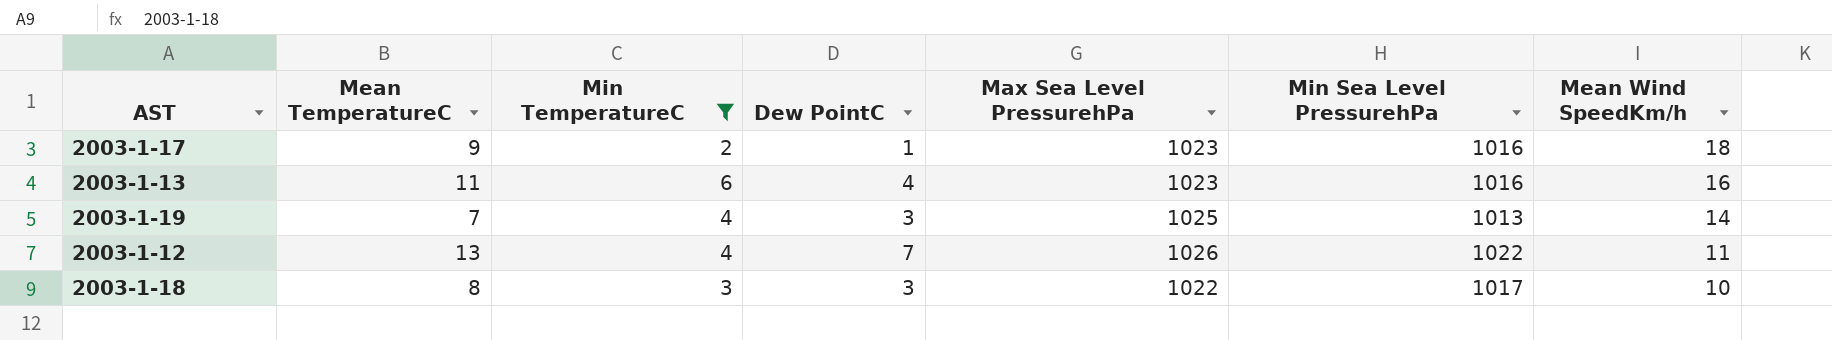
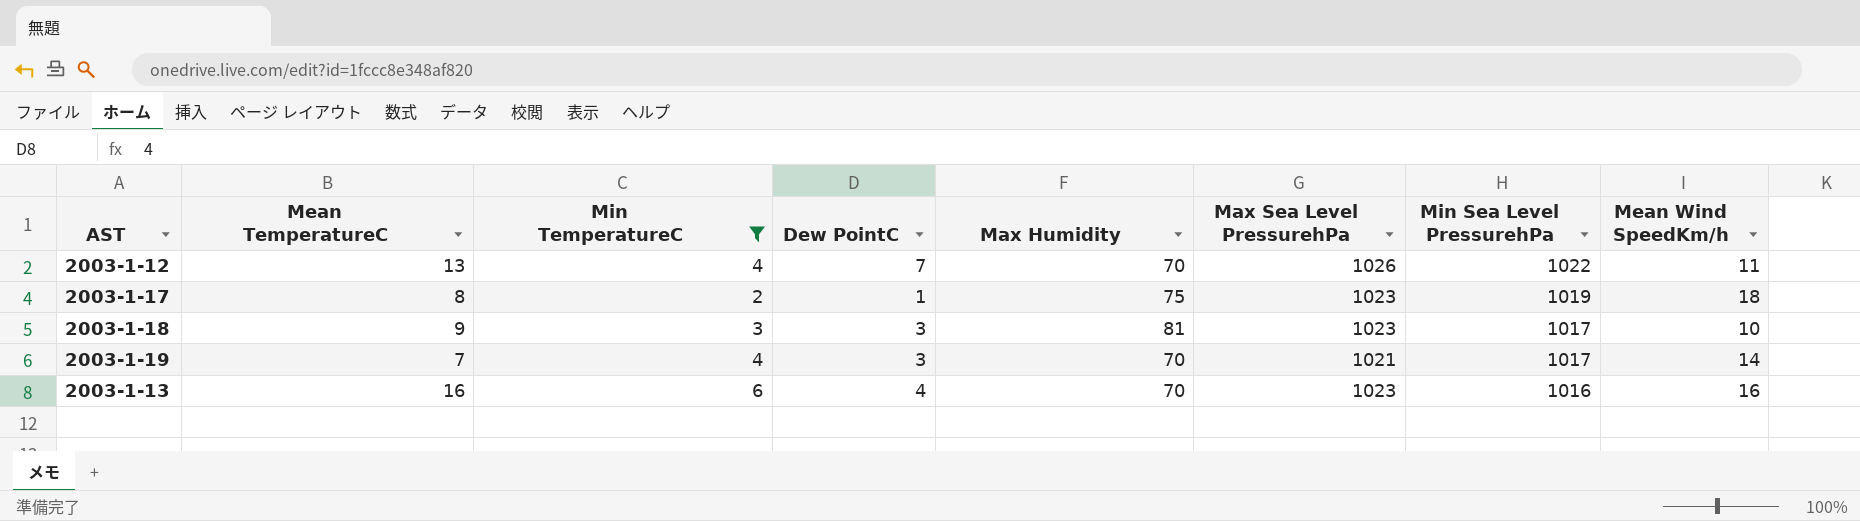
row order: Mean Wind SpeedKm/h descending -> Min Sea Level PressurehPa descending
column Max Humidity | position: none -> 5
2003-1-17 | Mean TemperatureC: 9 -> 8
2003-1-17 | Min Sea Level PressurehPa: 1016 -> 1019
2003-1-18 | Mean TemperatureC: 8 -> 9
2003-1-18 | Max Sea Level PressurehPa: 1022 -> 1023
2003-1-19 | Max Sea Level PressurehPa: 1025 -> 1021
2003-1-19 | Min Sea Level PressurehPa: 1013 -> 1017
2003-1-13 | Mean TemperatureC: 11 -> 16

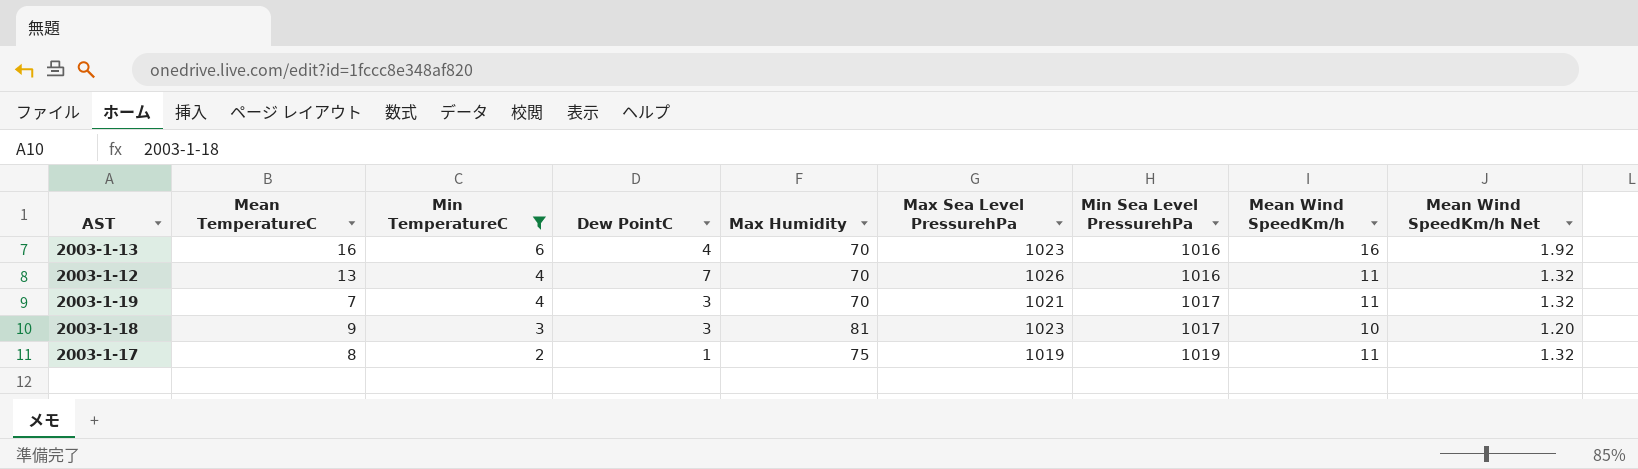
row order: Min Sea Level PressurehPa descending -> Min TemperatureC descending
column Mean Wind SpeedKm/h Net | formula: none -> [Mean Wind SpeedKm/h] * 0.12
2003-1-12 | Min Sea Level PressurehPa: 1022 -> 1016
2003-1-19 | Mean Wind SpeedKm/h: 14 -> 11
2003-1-17 | Max Sea Level PressurehPa: 1023 -> 1019
2003-1-17 | Mean Wind SpeedKm/h: 18 -> 11

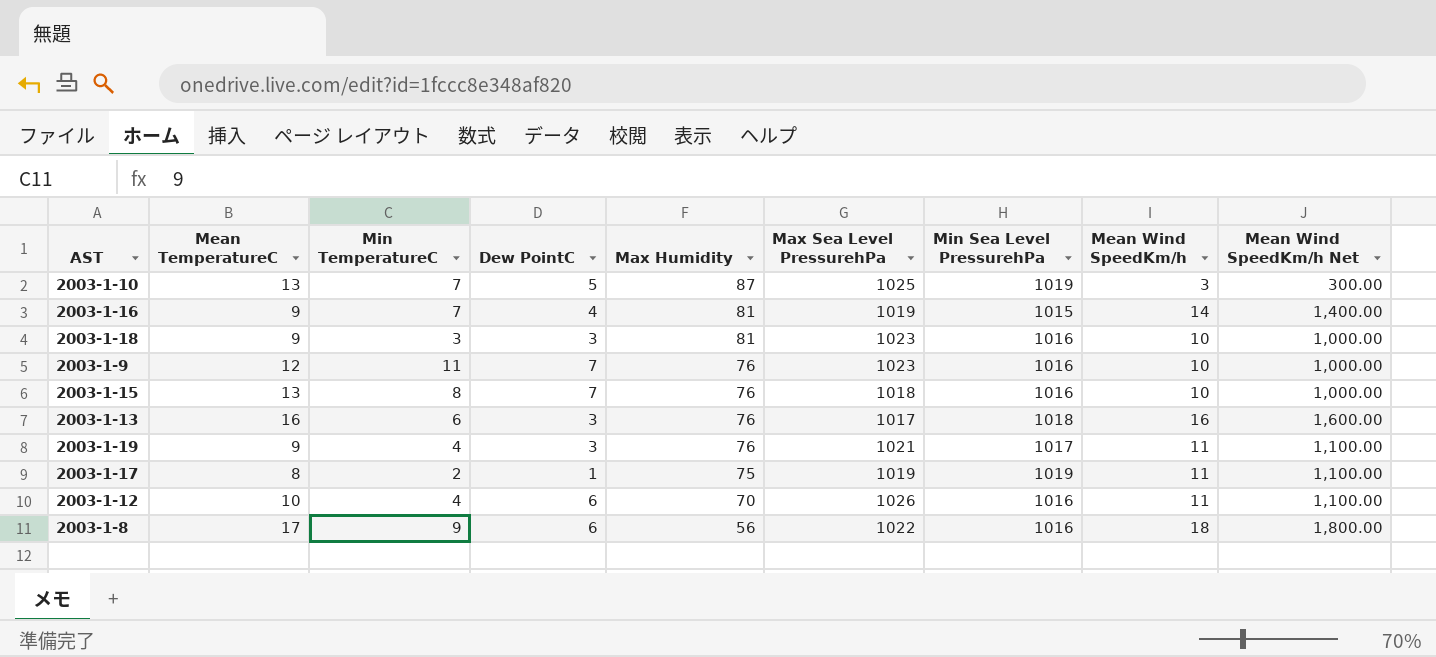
filter: Min TemperatureC <= 6 -> none
row order: Min TemperatureC descending -> Max Humidity descending
column Mean Wind SpeedKm/h Net | formula: [Mean Wind SpeedKm/h] * 0.12 -> [Mean Wind SpeedKm/h] * 100
2003-1-18 | Min Sea Level PressurehPa: 1017 -> 1016
2003-1-13 | Dew PointC: 4 -> 3
2003-1-13 | Max Humidity: 70 -> 76
2003-1-13 | Max Sea Level PressurehPa: 1023 -> 1017
2003-1-13 | Min Sea Level PressurehPa: 1016 -> 1018
2003-1-19 | Mean TemperatureC: 7 -> 9
2003-1-19 | Max Humidity: 70 -> 76
2003-1-12 | Mean TemperatureC: 13 -> 10
2003-1-12 | Dew PointC: 7 -> 6

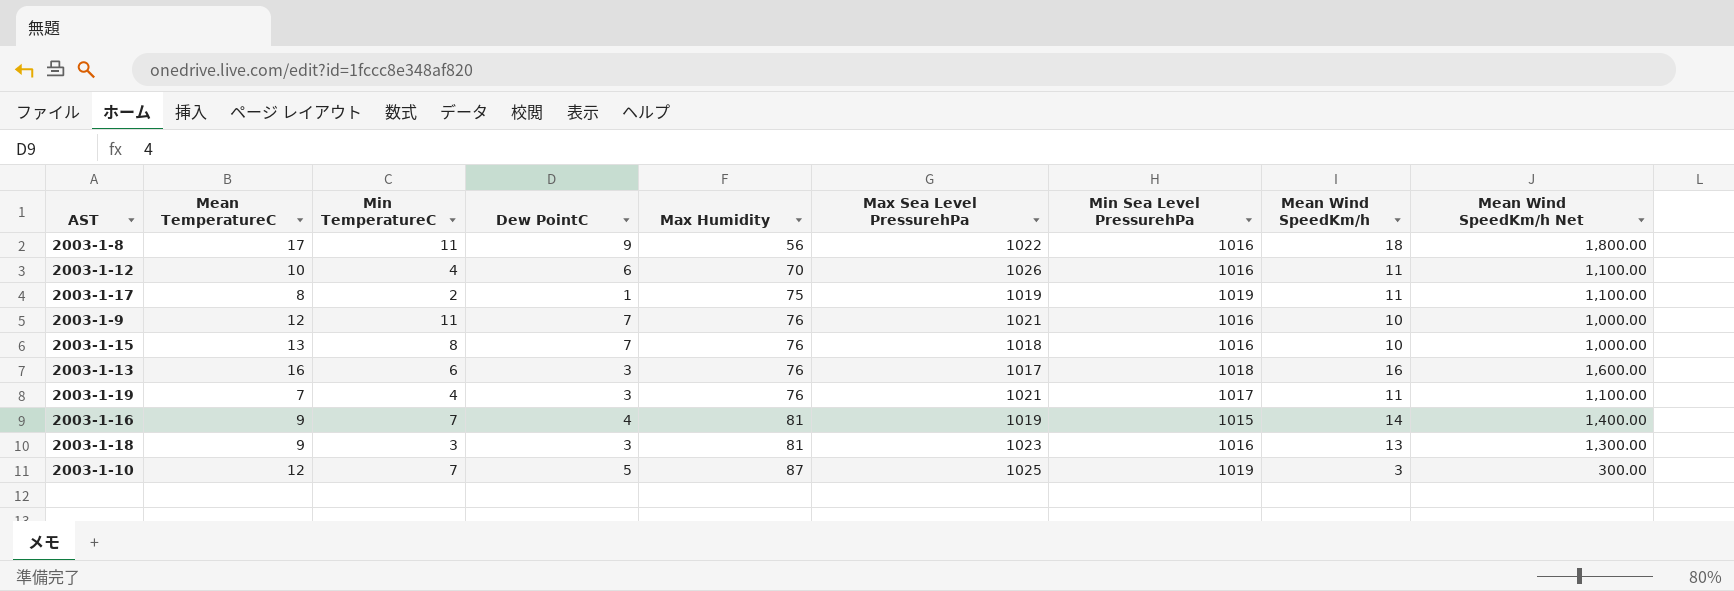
row order: Max Humidity descending -> Max Humidity ascending
2003-1-8 | Min TemperatureC: 9 -> 11
2003-1-8 | Dew PointC: 6 -> 9
2003-1-9 | Max Sea Level PressurehPa: 1023 -> 1021
2003-1-19 | Mean TemperatureC: 9 -> 7
2003-1-18 | Mean Wind SpeedKm/h: 10 -> 13
2003-1-18 | Mean Wind SpeedKm/h Net: 1,000.00 -> 1,300.00
2003-1-10 | Mean TemperatureC: 13 -> 12

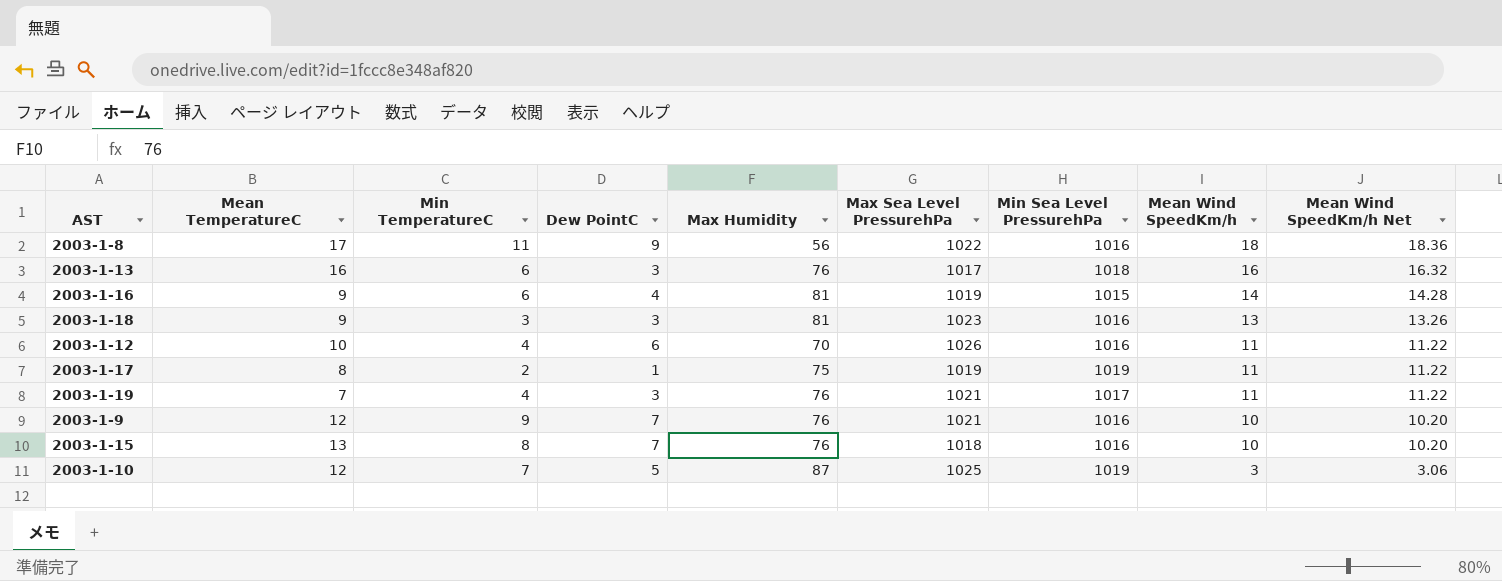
row order: Max Humidity ascending -> Mean Wind SpeedKm/h descending
column Mean Wind SpeedKm/h Net | formula: [Mean Wind SpeedKm/h] * 100 -> [Mean Wind SpeedKm/h] * 1.02
2003-1-16 | Min TemperatureC: 7 -> 6
2003-1-9 | Min TemperatureC: 11 -> 9

